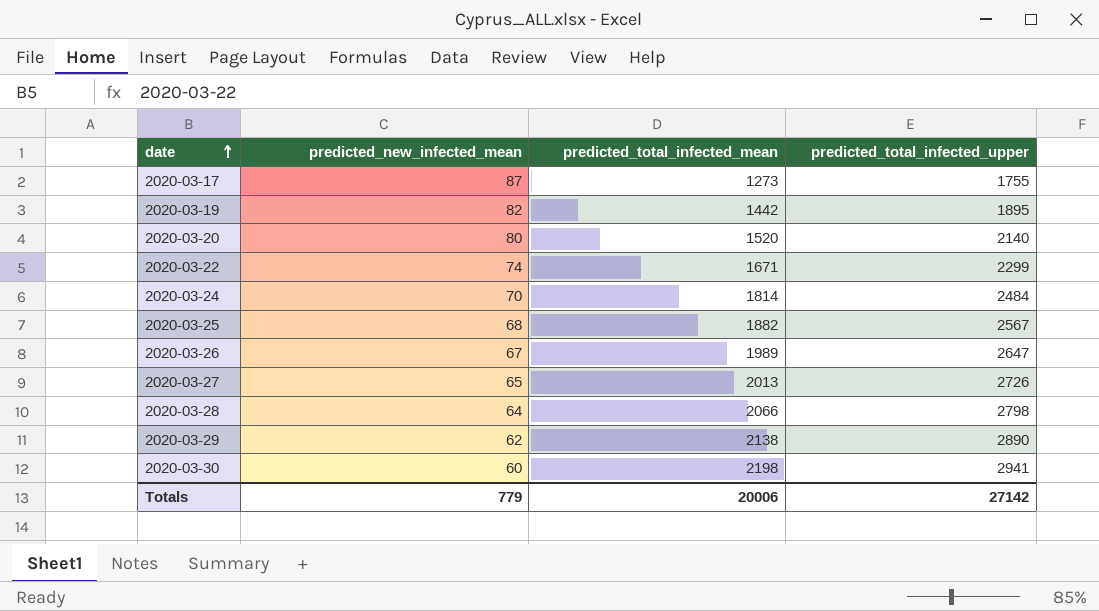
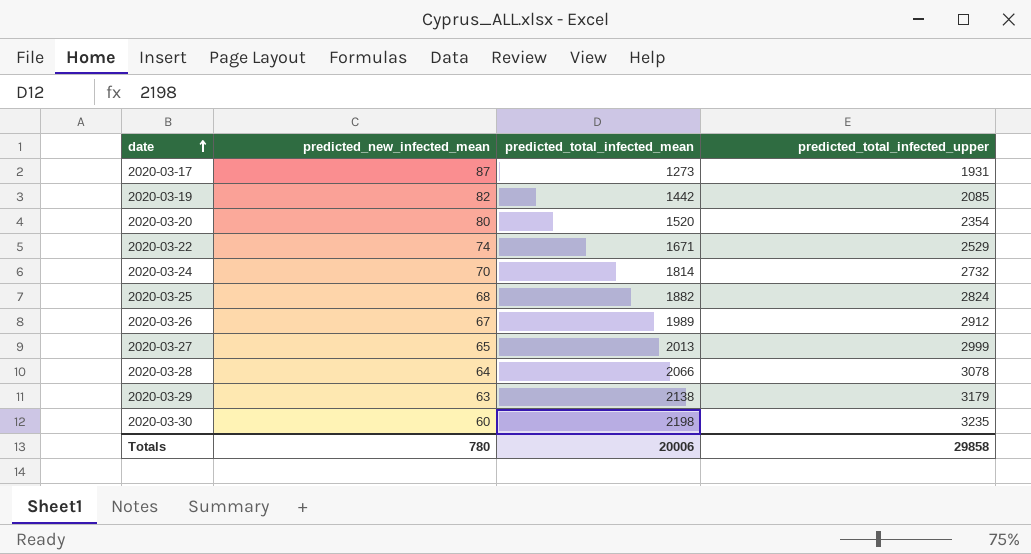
2020-03-17 | predicted_total_infected_upper: 1755 -> 1931
2020-03-19 | predicted_total_infected_upper: 1895 -> 2085
2020-03-20 | predicted_total_infected_upper: 2140 -> 2354
2020-03-22 | predicted_total_infected_upper: 2299 -> 2529
2020-03-24 | predicted_total_infected_upper: 2484 -> 2732
2020-03-25 | predicted_total_infected_upper: 2567 -> 2824
2020-03-26 | predicted_total_infected_upper: 2647 -> 2912
2020-03-27 | predicted_total_infected_upper: 2726 -> 2999
2020-03-28 | predicted_total_infected_upper: 2798 -> 3078
2020-03-29 | predicted_new_infected_mean: 62 -> 63
2020-03-29 | predicted_total_infected_upper: 2890 -> 3179
2020-03-30 | predicted_total_infected_upper: 2941 -> 3235
Totals | predicted_new_infected_mean: 779 -> 780
Totals | predicted_total_infected_upper: 27142 -> 29858

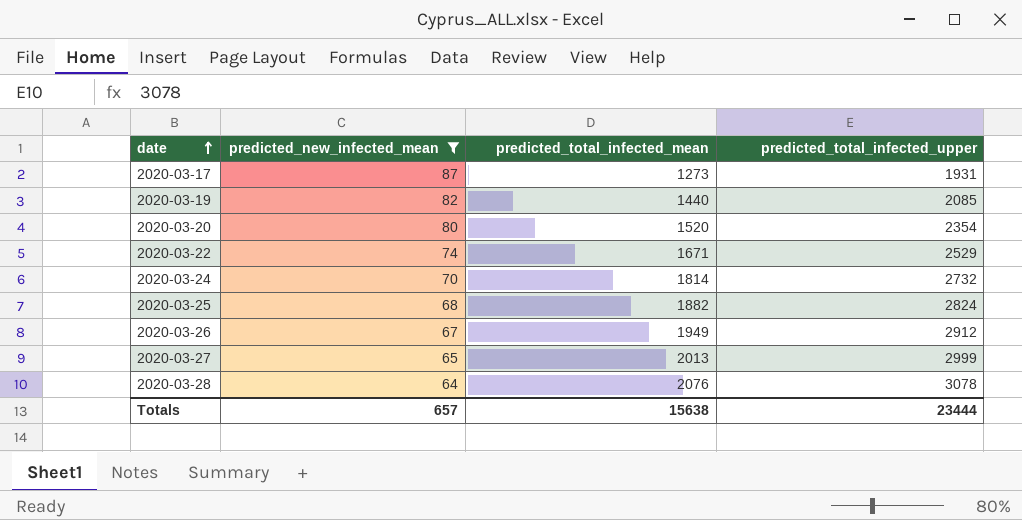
filter: none -> predicted_new_infected_mean >= 64
2020-03-19 | predicted_total_infected_mean: 1442 -> 1440
2020-03-26 | predicted_total_infected_mean: 1989 -> 1949
2020-03-28 | predicted_total_infected_mean: 2066 -> 2076
Totals | predicted_new_infected_mean: 780 -> 657
Totals | predicted_total_infected_mean: 20006 -> 15638
Totals | predicted_total_infected_upper: 29858 -> 23444

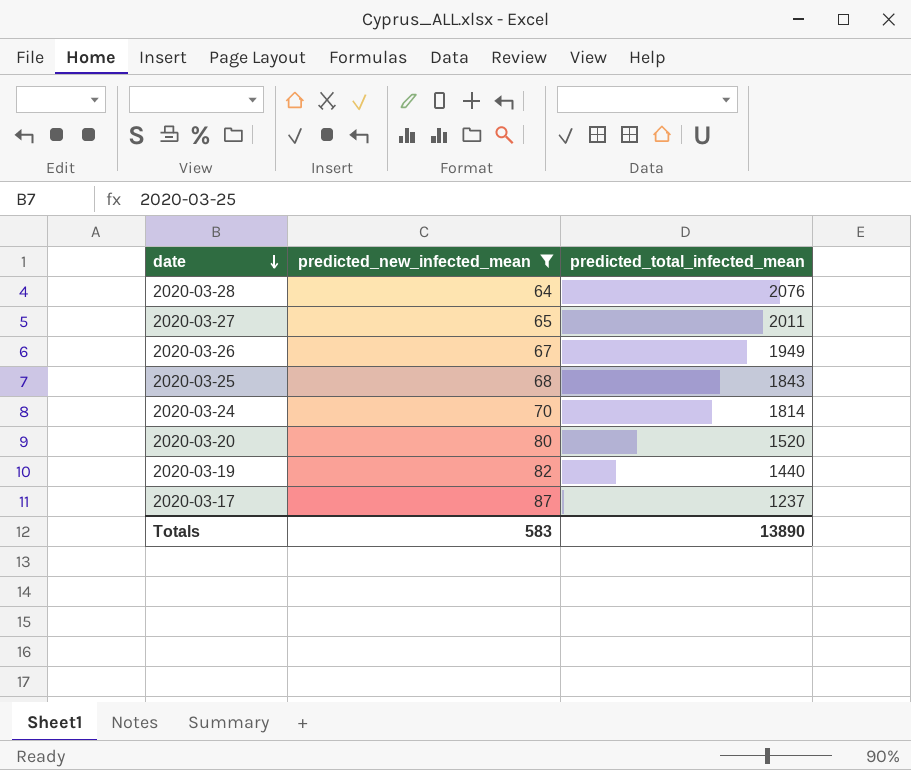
row order: date ascending -> date descending
column predicted_total_infected_upper | position: 4 -> none
row 2020-03-22: 74 | 1671 | 2529 -> none
2020-03-27 | predicted_total_infected_mean: 2013 -> 2011
2020-03-25 | predicted_total_infected_mean: 1882 -> 1843
2020-03-17 | predicted_total_infected_mean: 1273 -> 1237
Totals | predicted_new_infected_mean: 657 -> 583
Totals | predicted_total_infected_mean: 15638 -> 13890

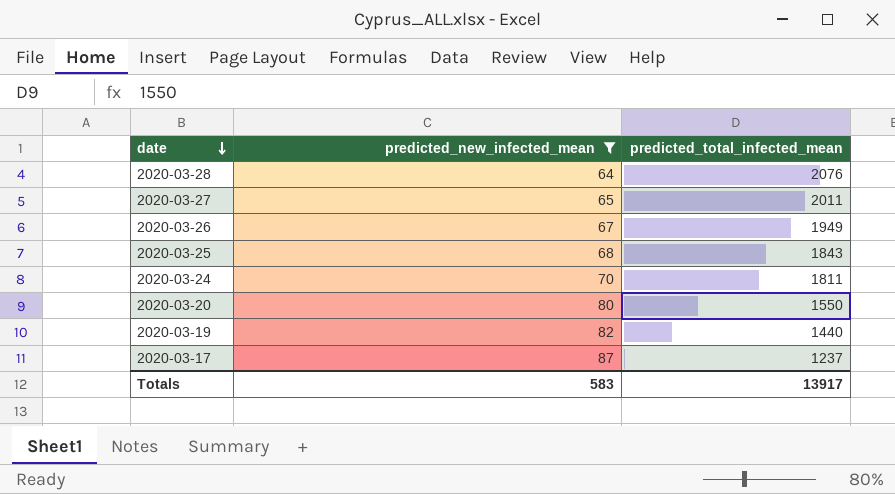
2020-03-24 | predicted_total_infected_mean: 1814 -> 1811
2020-03-20 | predicted_total_infected_mean: 1520 -> 1550
Totals | predicted_total_infected_mean: 13890 -> 13917

